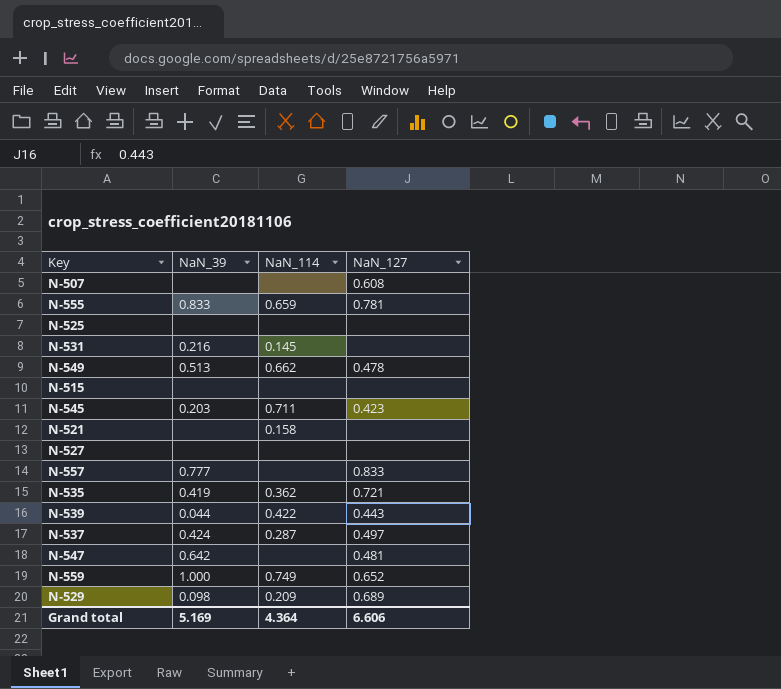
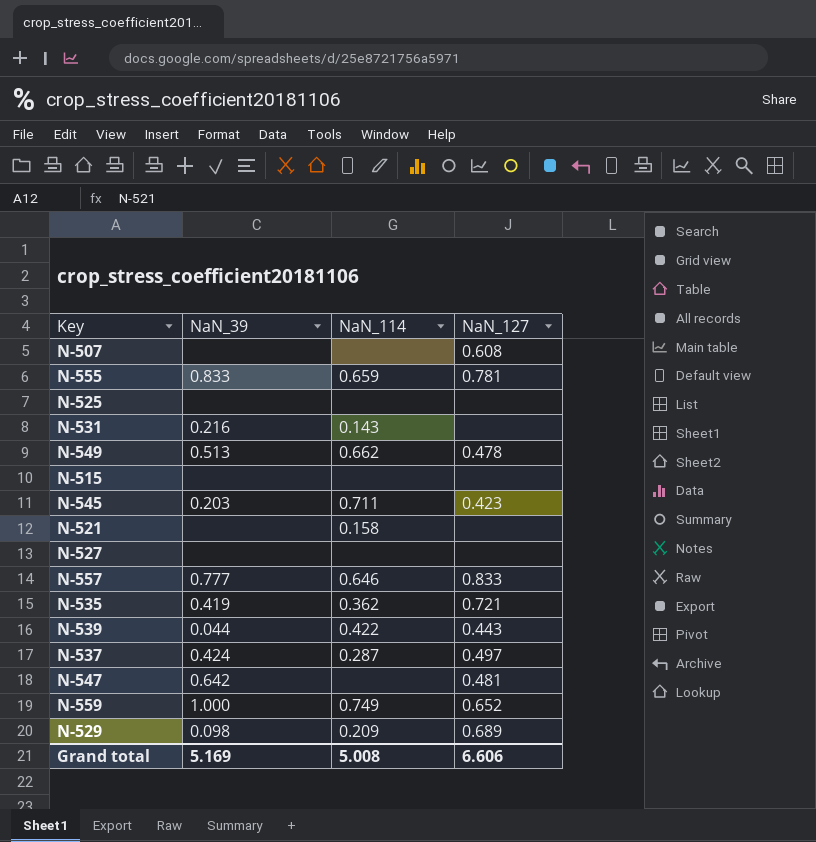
N-531 | NaN_114: 0.145 -> 0.143
N-557 | NaN_114: none -> 0.646
Grand total | NaN_114: 4.364 -> 5.008

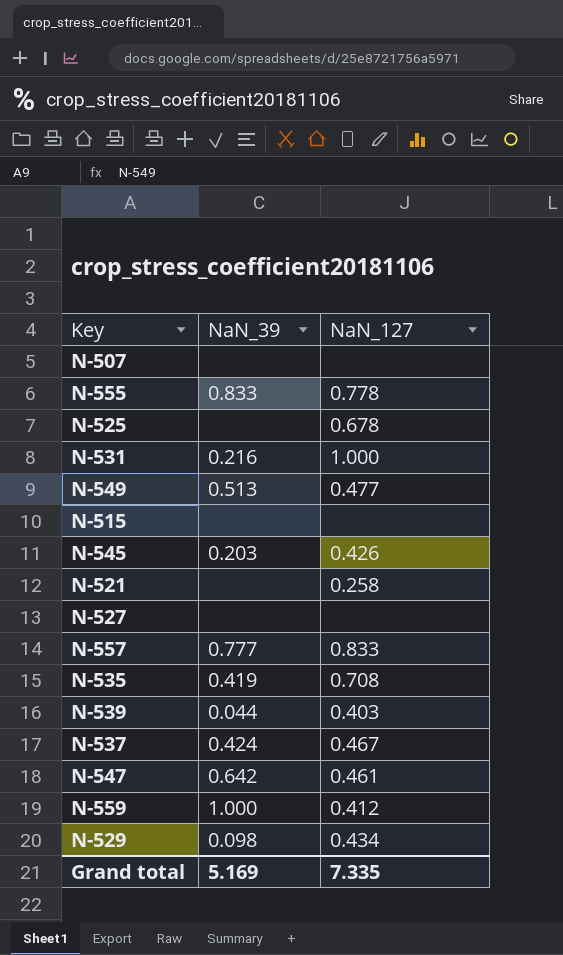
column NaN_114 | position: 3 -> none
N-507 | NaN_127: 0.608 -> none
N-555 | NaN_127: 0.781 -> 0.778
N-525 | NaN_127: none -> 0.678
N-531 | NaN_127: none -> 1.000
N-549 | NaN_127: 0.478 -> 0.477
N-545 | NaN_127: 0.423 -> 0.426
N-521 | NaN_127: none -> 0.258
N-535 | NaN_127: 0.721 -> 0.708
N-539 | NaN_127: 0.443 -> 0.403
N-537 | NaN_127: 0.497 -> 0.467
N-547 | NaN_127: 0.481 -> 0.461
N-559 | NaN_127: 0.652 -> 0.412
N-529 | NaN_127: 0.689 -> 0.434
Grand total | NaN_127: 6.606 -> 7.335

